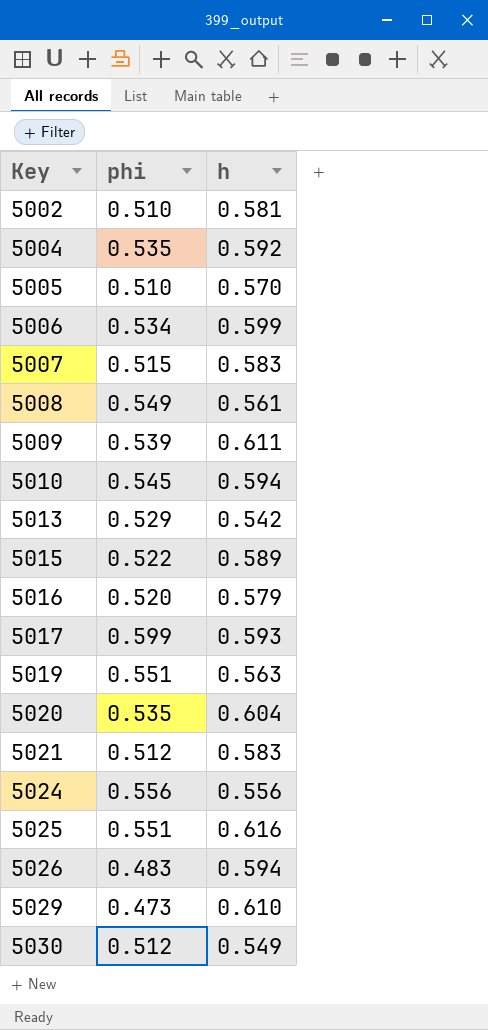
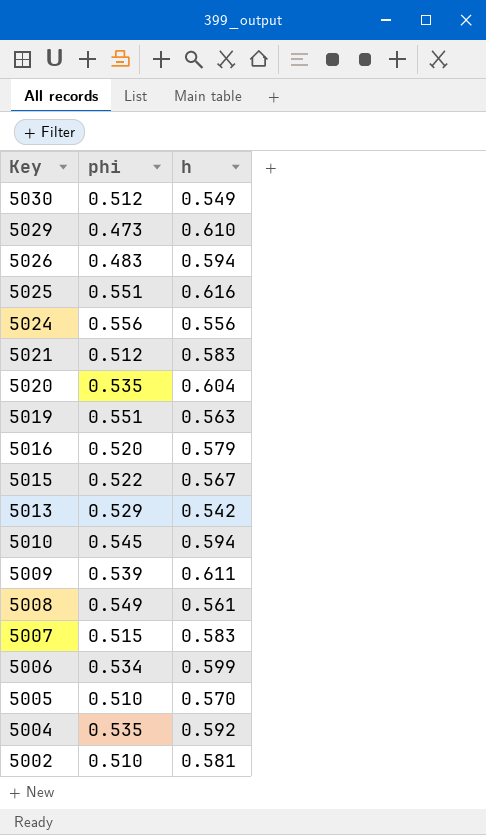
row order: Key ascending -> Key descending
row 5017: 0.599 | 0.593 -> none
5015 | h: 0.589 -> 0.567

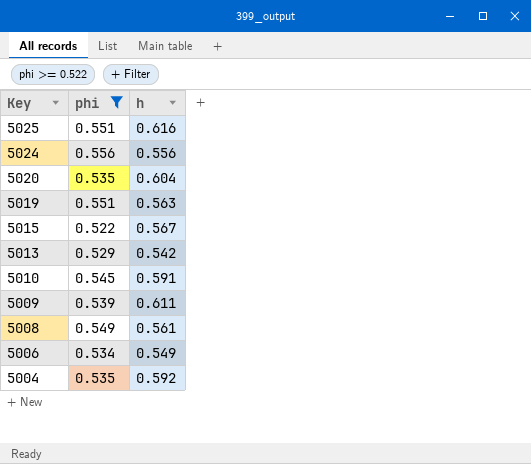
filter: none -> phi >= 0.522
5010 | h: 0.594 -> 0.591
5006 | h: 0.599 -> 0.549

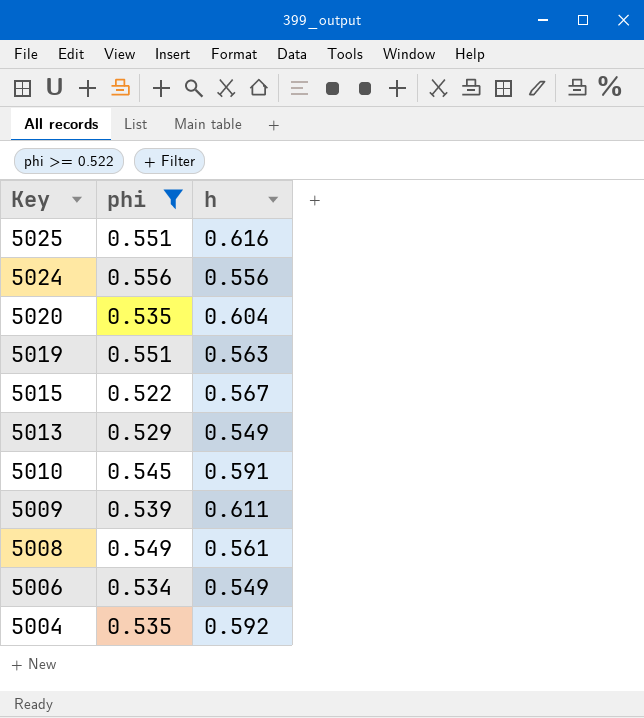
5013 | h: 0.542 -> 0.549

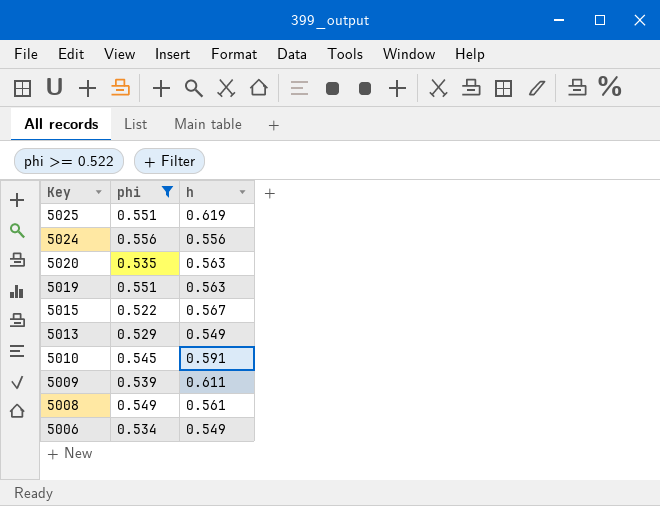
row 5004: 0.535 | 0.592 -> none
5025 | h: 0.616 -> 0.619
5020 | h: 0.604 -> 0.563

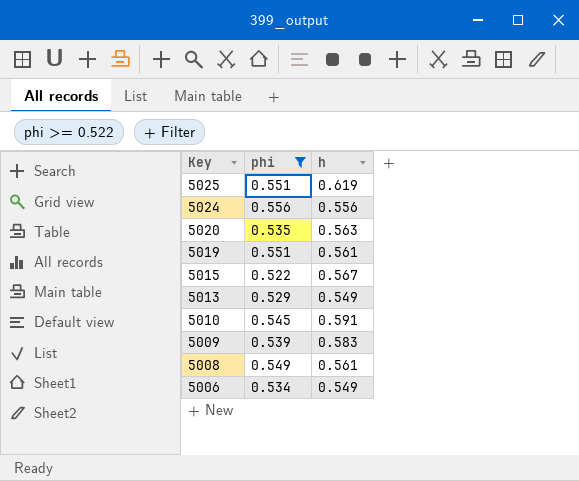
5019 | h: 0.563 -> 0.561
5009 | h: 0.611 -> 0.583

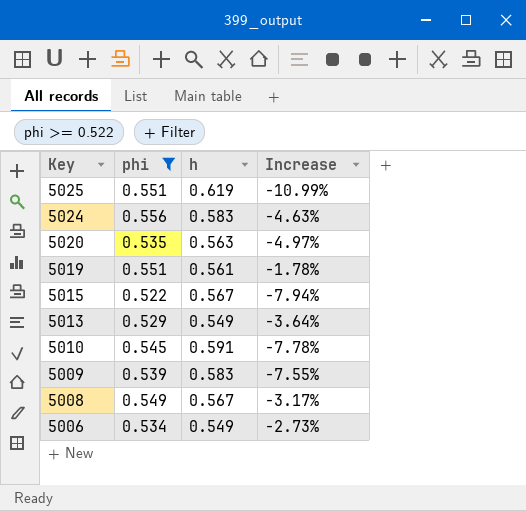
column Increase | formula: none -> ([phi] - [h]) / [h]
5024 | h: 0.556 -> 0.583
5008 | h: 0.561 -> 0.567

